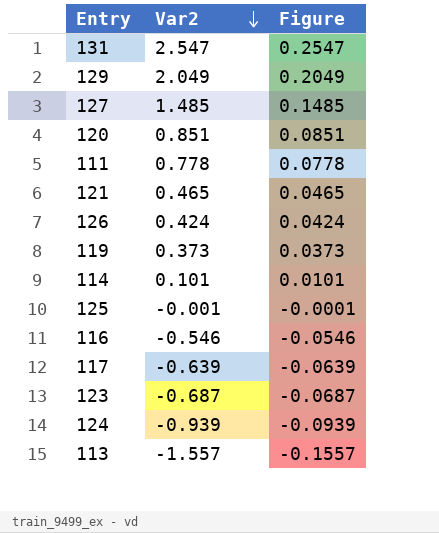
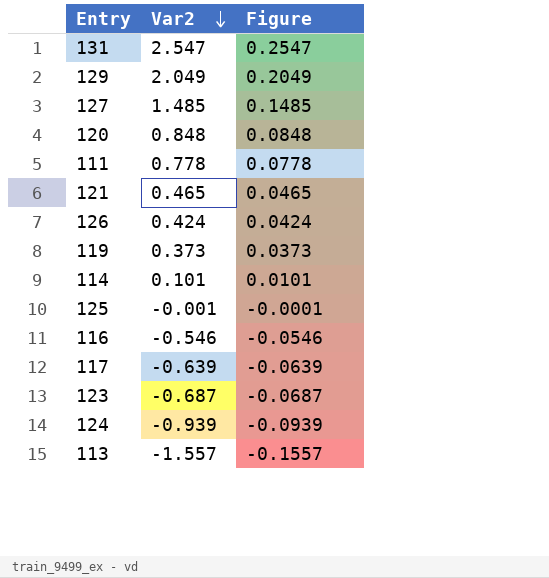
120 | Var2: 0.851 -> 0.848
120 | Figure: 0.0851 -> 0.0848

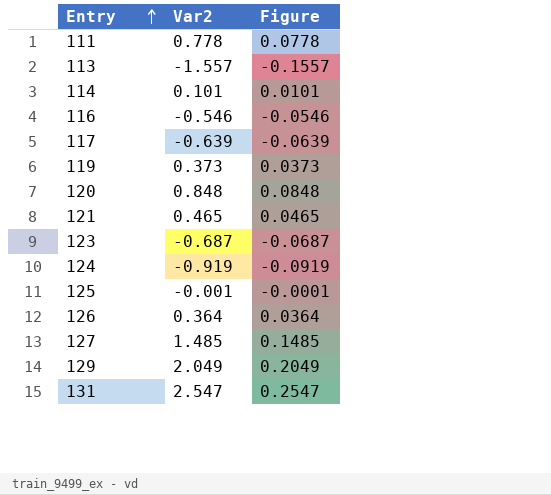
row order: Var2 descending -> Entry ascending
124 | Var2: -0.939 -> -0.919
124 | Figure: -0.0939 -> -0.0919
126 | Var2: 0.424 -> 0.364
126 | Figure: 0.0424 -> 0.0364

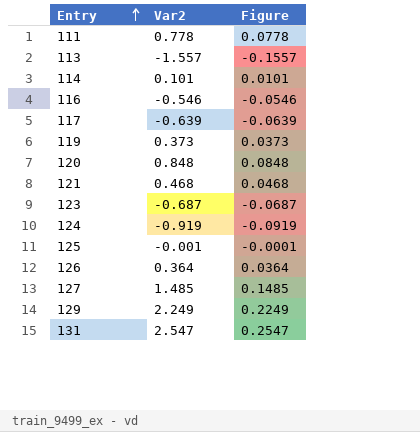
121 | Var2: 0.465 -> 0.468
121 | Figure: 0.0465 -> 0.0468
129 | Var2: 2.049 -> 2.249
129 | Figure: 0.2049 -> 0.2249

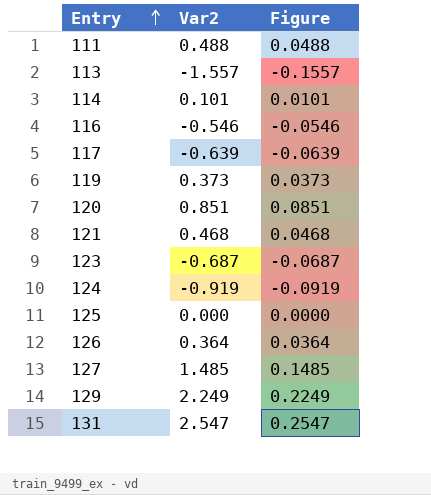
111 | Var2: 0.778 -> 0.488
111 | Figure: 0.0778 -> 0.0488
120 | Var2: 0.848 -> 0.851
120 | Figure: 0.0848 -> 0.0851
125 | Var2: -0.001 -> 0.000
125 | Figure: -0.0001 -> 0.0000

